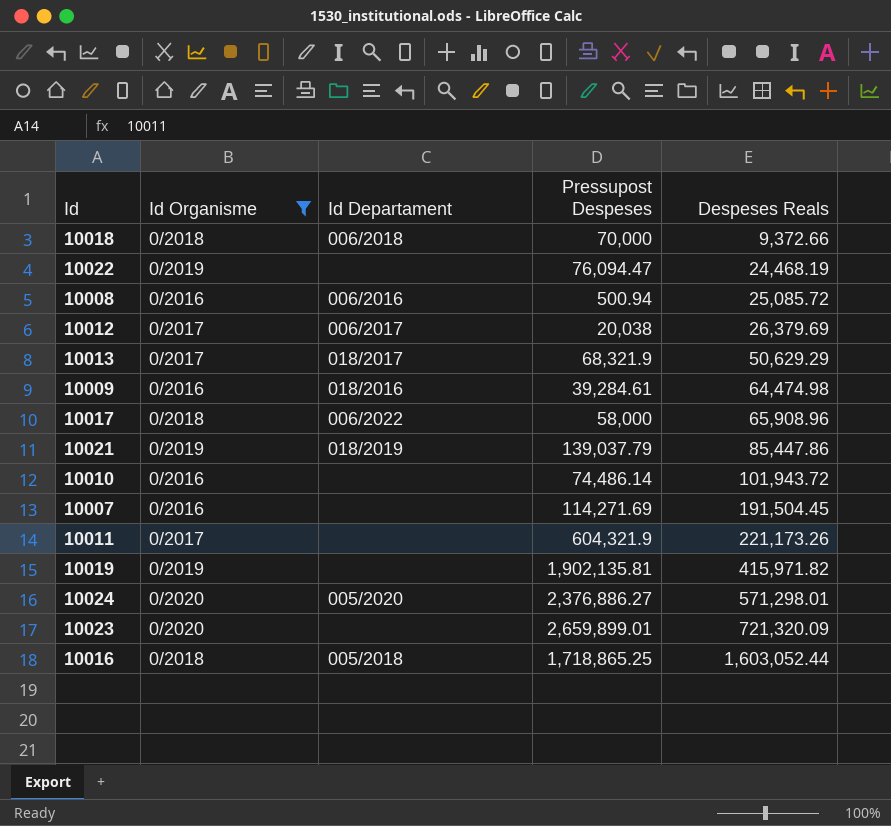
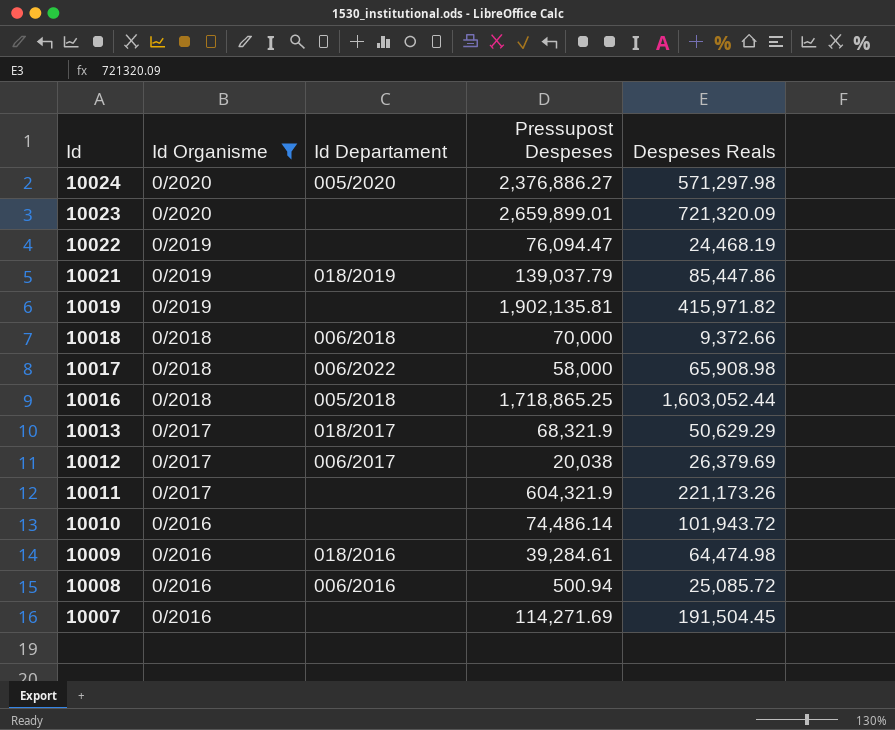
row order: Despeses Reals ascending -> Id descending
10024 | Despeses Reals: 571,298.01 -> 571,297.98
10017 | Despeses Reals: 65,908.96 -> 65,908.98

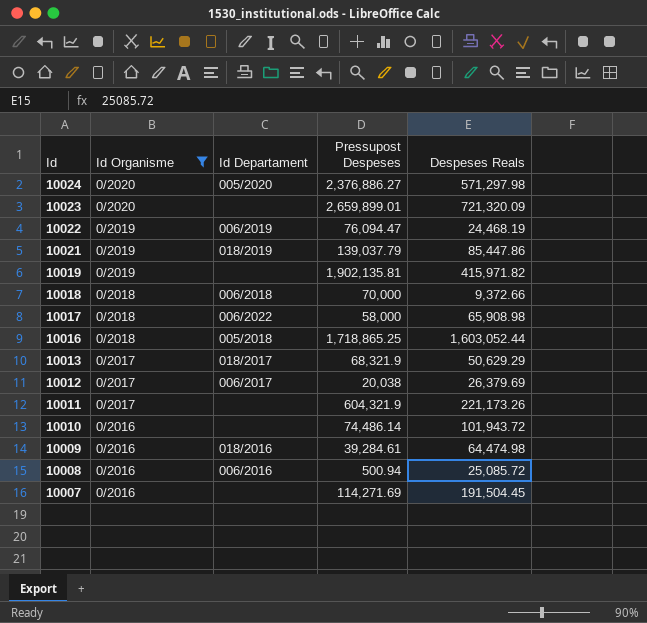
10022 | Id Departament: none -> 006/2019

